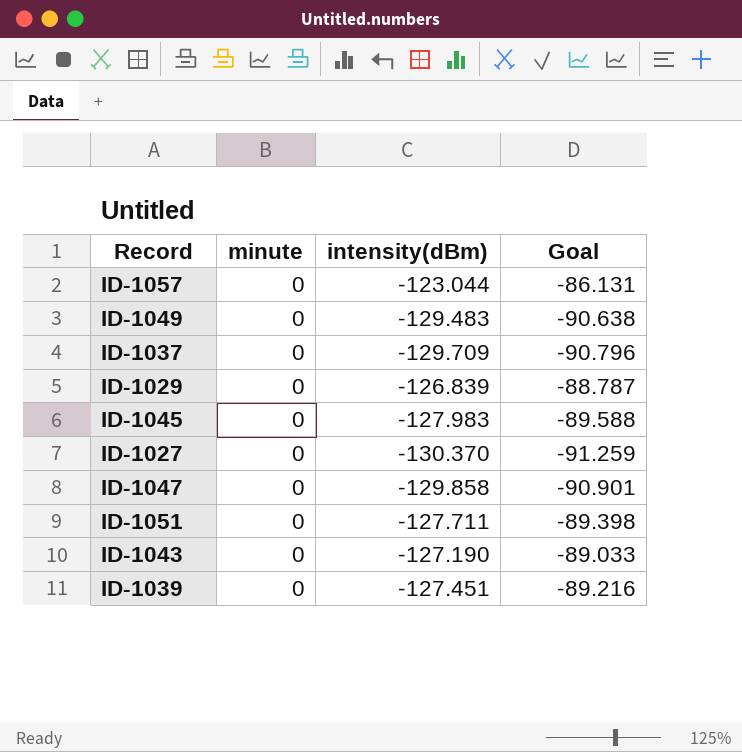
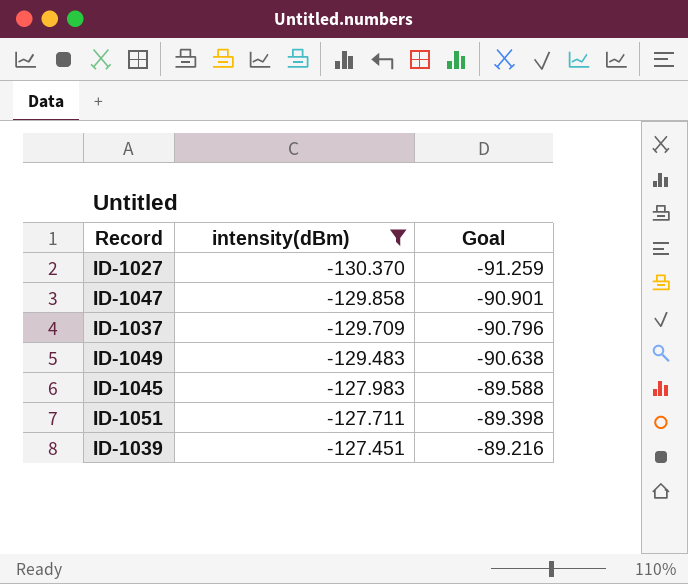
filter: none -> intensity(dBm) <= -127.451
row order: none -> intensity(dBm) ascending
column minute | position: 2 -> none

